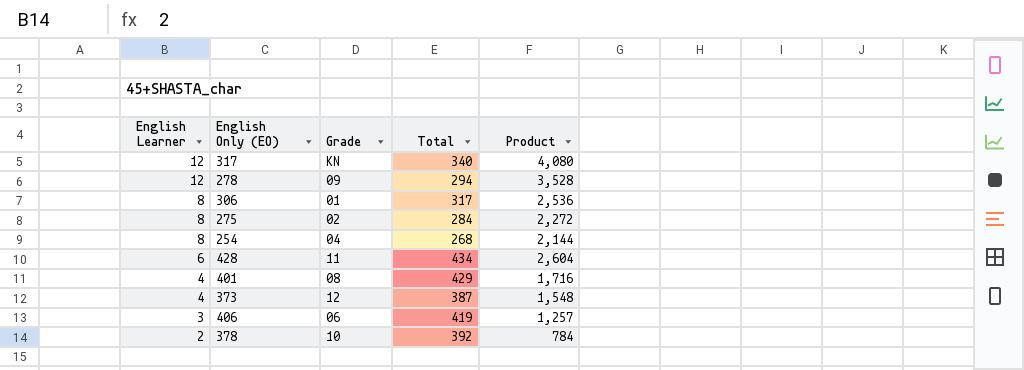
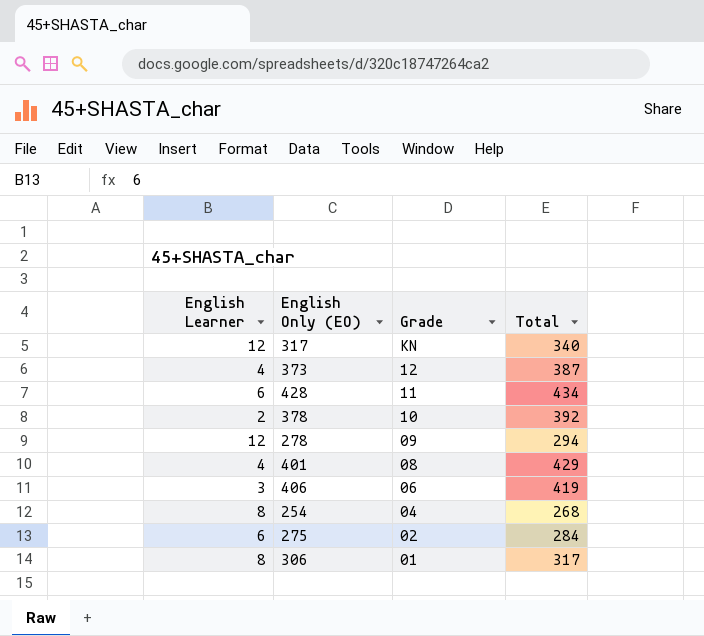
row order: English Learner descending -> Grade descending
column Product | formula: [English Learner] * [Total] -> none
275 | English Learner: 8 -> 6

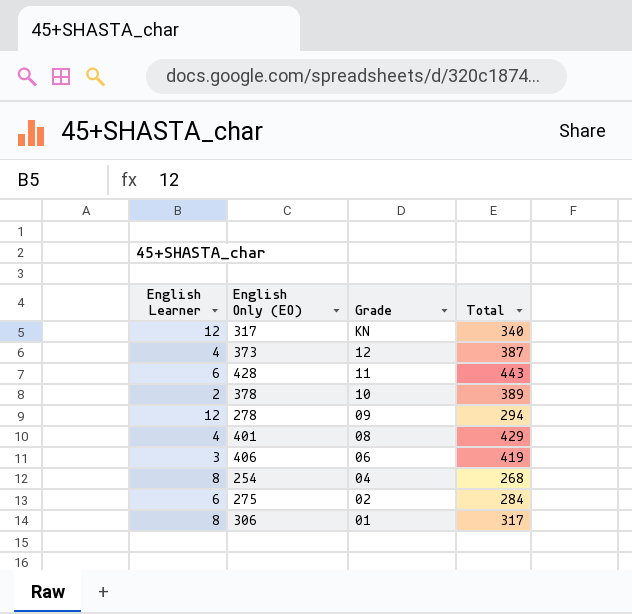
428 | Total: 434 -> 443
378 | Total: 392 -> 389

